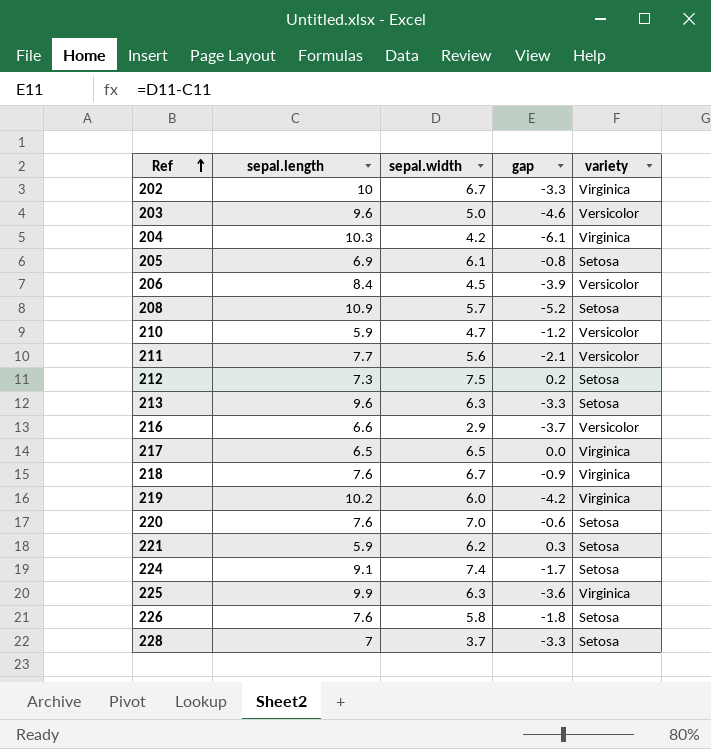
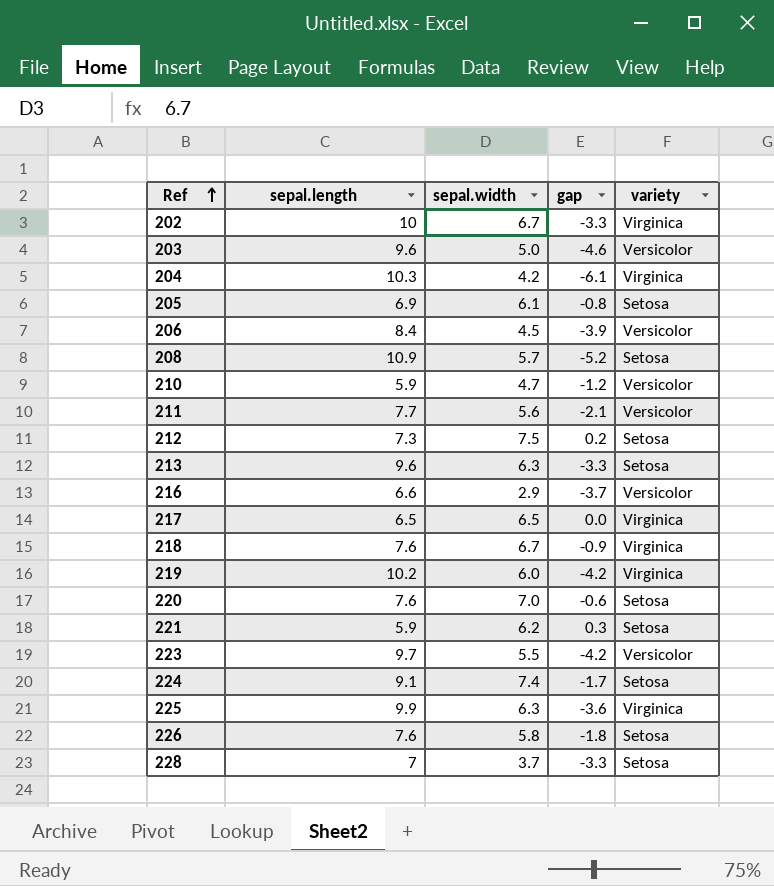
row 223: none -> 9.7 | 5.5 | -4.2 | Versicolor

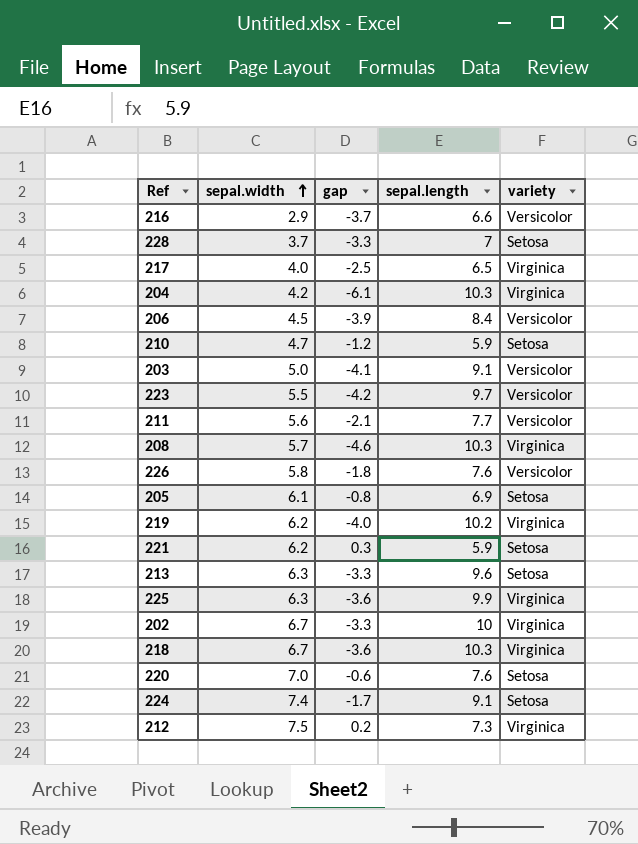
row order: Ref ascending -> sepal.width ascending
column sepal.length | position: 2 -> 4
217 | sepal.width: 6.5 -> 4.0
217 | gap: 0.0 -> -2.5
210 | variety: Versicolor -> Setosa
203 | gap: -4.6 -> -4.1
203 | sepal.length: 9.6 -> 9.1
208 | gap: -5.2 -> -4.6
208 | sepal.length: 10.9 -> 10.3
208 | variety: Setosa -> Virginica
226 | variety: Setosa -> Versicolor
219 | sepal.width: 6.0 -> 6.2
219 | gap: -4.2 -> -4.0
218 | gap: -0.9 -> -3.6
218 | sepal.length: 7.6 -> 10.3
212 | variety: Setosa -> Virginica

